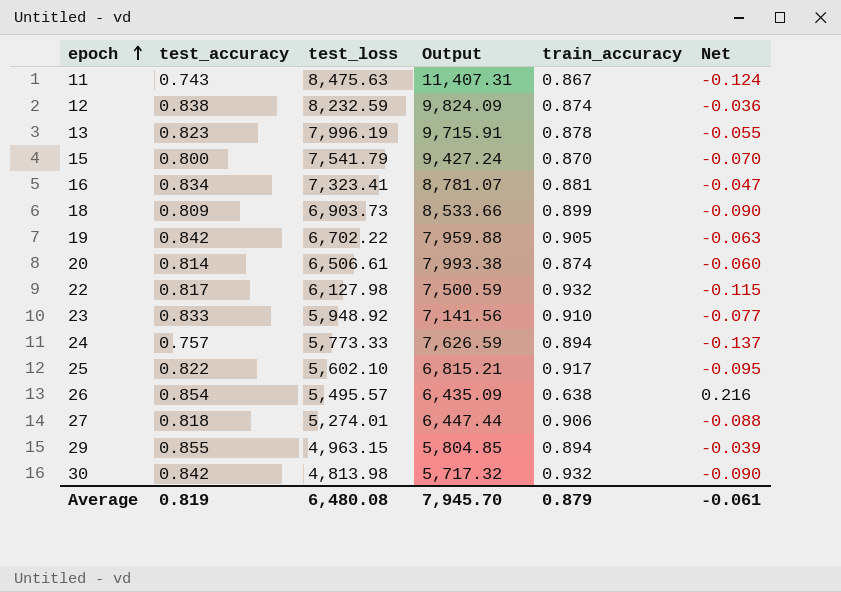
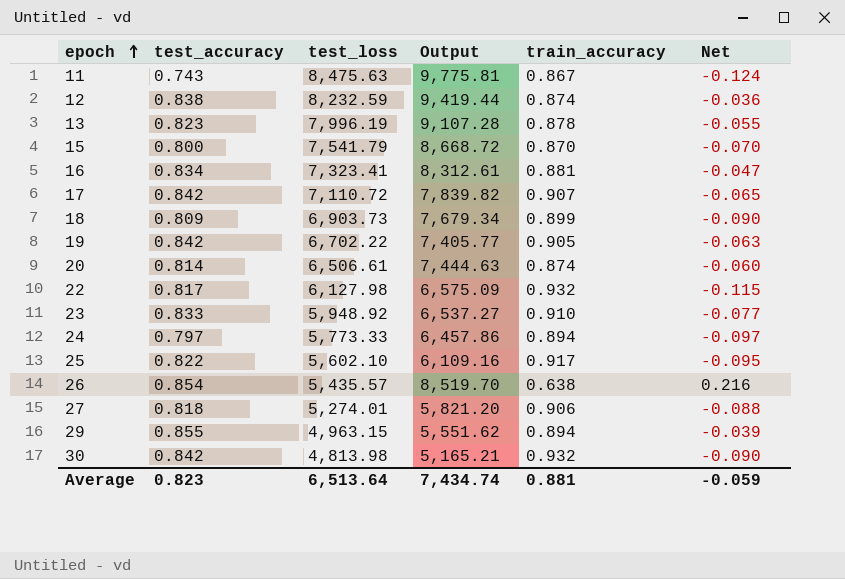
column Output | formula: [test_loss] / [test_accuracy] -> [test_loss] / [train_accuracy]
row 17: none -> 0.842 | 7,110.72 | 7,839.82 | 0.907 | -0.065
24 | test_accuracy: 0.757 -> 0.797
24 | Net: -0.137 -> -0.097
26 | test_loss: 5,495.57 -> 5,435.57
Average | test_accuracy: 0.819 -> 0.823
Average | test_loss: 6,480.08 -> 6,513.64
Average | Output: 7,945.70 -> 7,434.74
Average | train_accuracy: 0.879 -> 0.881
Average | Net: -0.061 -> -0.059

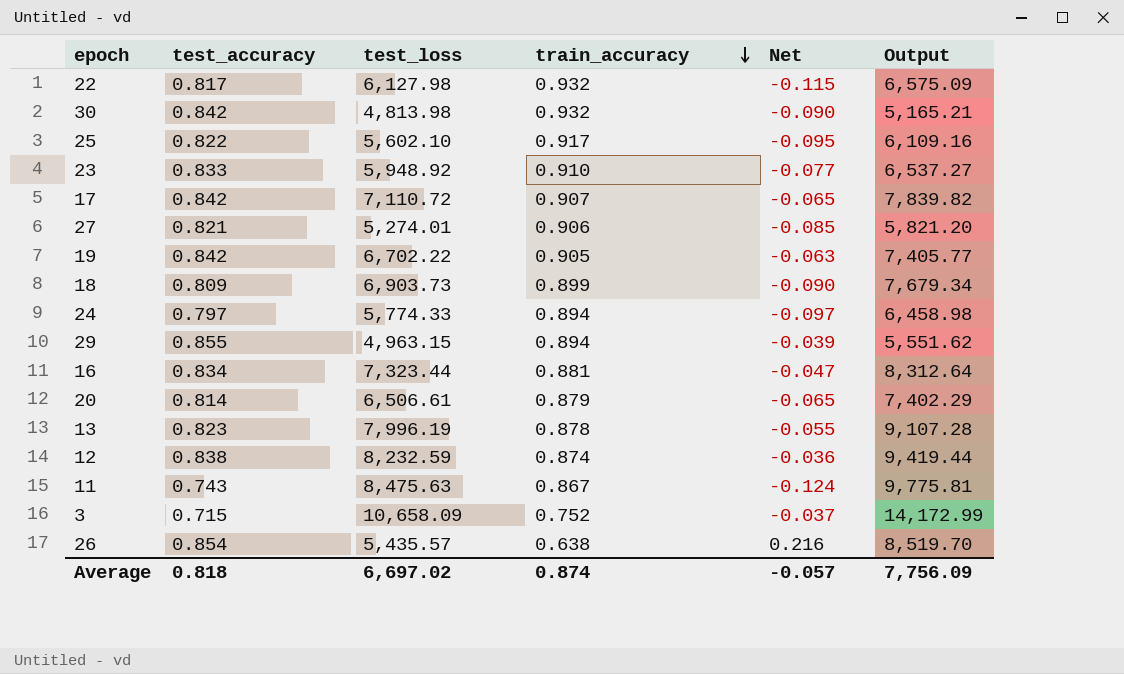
row order: epoch ascending -> train_accuracy descending
column Output | position: 4 -> 6
row 15: 0.800 | 7,541.79 | 8,668.72 | 0.870 | -0.070 -> none
27 | test_accuracy: 0.818 -> 0.821
27 | Net: -0.088 -> -0.085
24 | test_loss: 5,773.33 -> 5,774.33
24 | Output: 6,457.86 -> 6,458.98
16 | test_loss: 7,323.41 -> 7,323.44
16 | Output: 8,312.61 -> 8,312.64
20 | train_accuracy: 0.874 -> 0.879
20 | Net: -0.060 -> -0.065
20 | Output: 7,444.63 -> 7,402.29
row 3: none -> 0.715 | 10,658.09 | 0.752 | -0.037 | 14,172.99
Average | test_accuracy: 0.823 -> 0.818
Average | test_loss: 6,513.64 -> 6,697.02
Average | train_accuracy: 0.881 -> 0.874
Average | Net: -0.059 -> -0.057
Average | Output: 7,434.74 -> 7,756.09

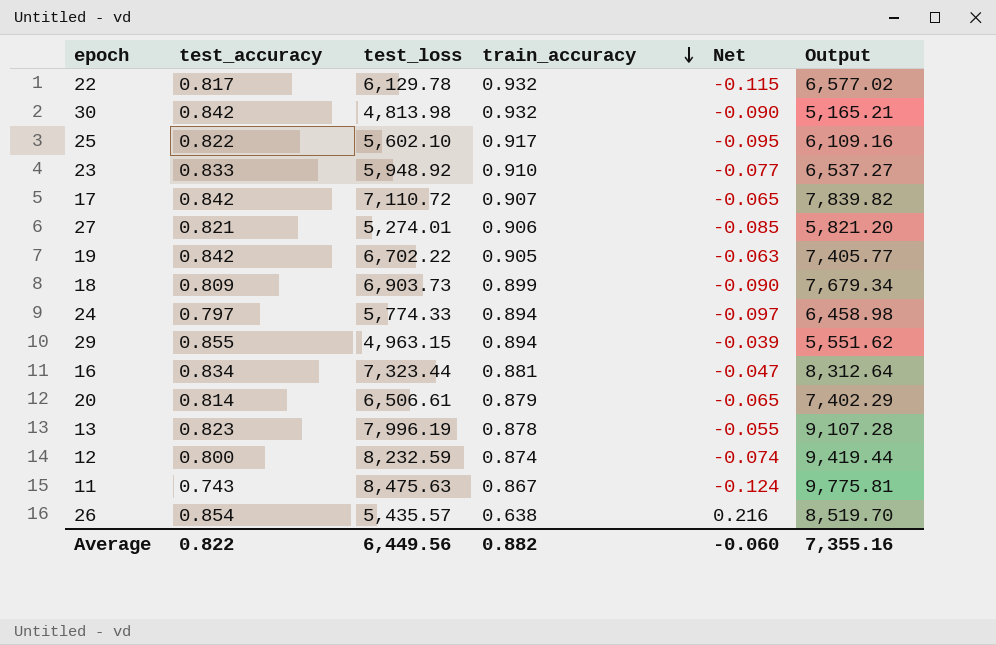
row 3: 0.715 | 10,658.09 | 0.752 | -0.037 | 14,172.99 -> none
22 | test_loss: 6,127.98 -> 6,129.78
22 | Output: 6,575.09 -> 6,577.02
12 | test_accuracy: 0.838 -> 0.800
12 | Net: -0.036 -> -0.074
Average | test_accuracy: 0.818 -> 0.822
Average | test_loss: 6,697.02 -> 6,449.56
Average | train_accuracy: 0.874 -> 0.882
Average | Net: -0.057 -> -0.060
Average | Output: 7,756.09 -> 7,355.16

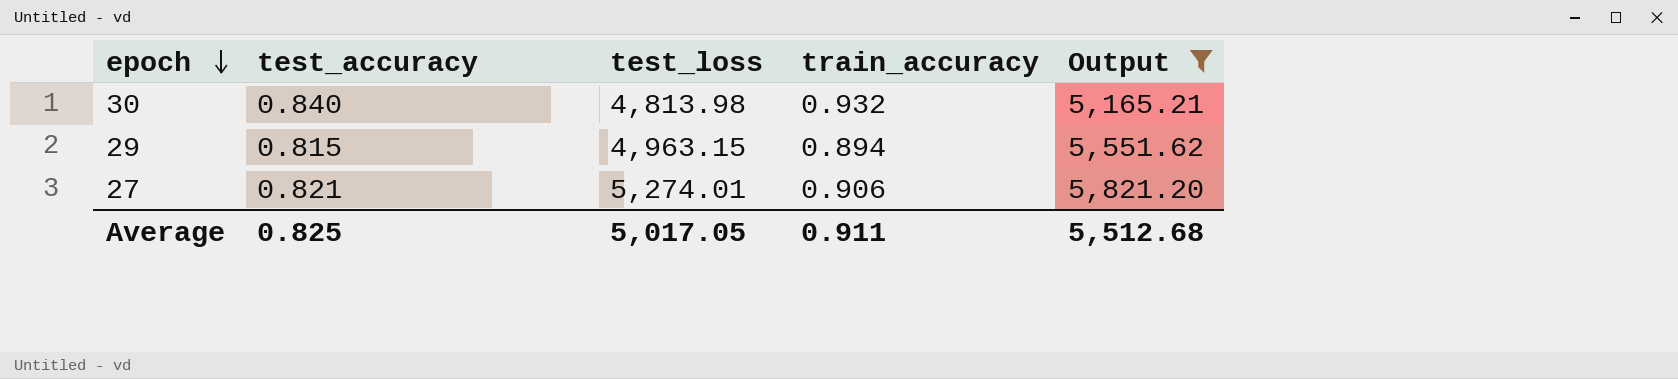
filter: none -> Output <= 5,821.20
row order: train_accuracy descending -> epoch descending
column Net | formula: [test_accuracy] - [train_accuracy] -> none
30 | test_accuracy: 0.842 -> 0.840
29 | test_accuracy: 0.855 -> 0.815
Average | test_accuracy: 0.822 -> 0.825
Average | test_loss: 6,449.56 -> 5,017.05
Average | train_accuracy: 0.882 -> 0.911
Average | Output: 7,355.16 -> 5,512.68

